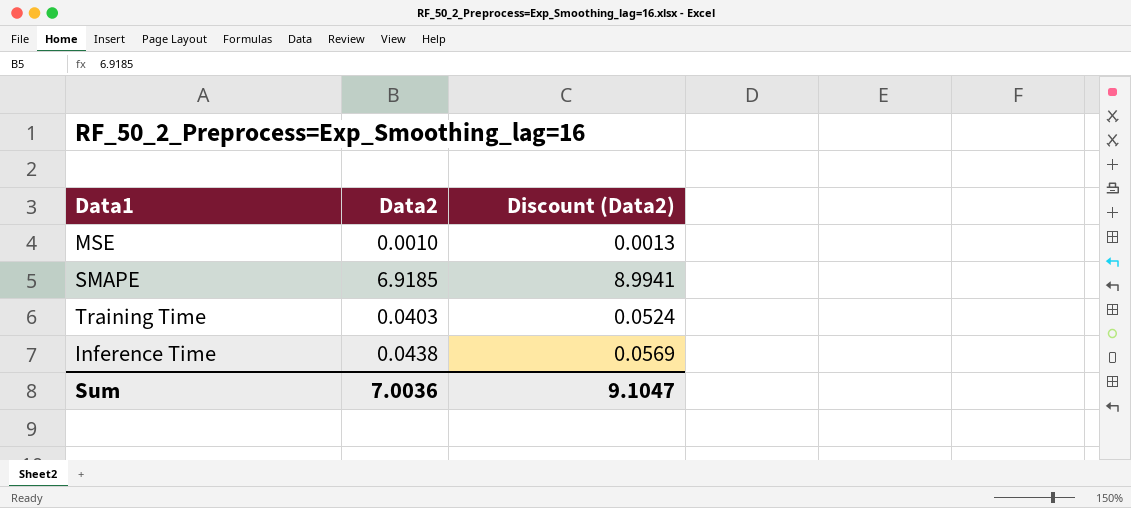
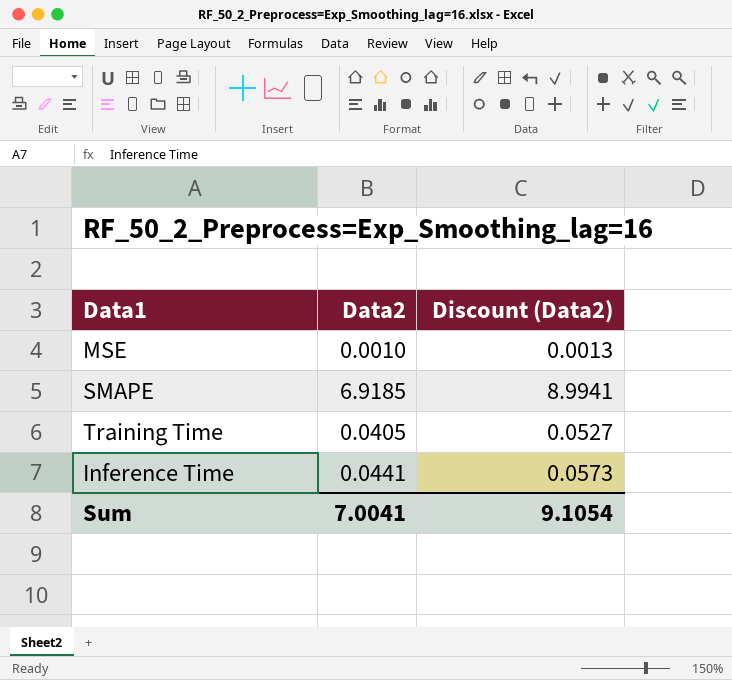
Training Time | Data2: 0.0403 -> 0.0405
Training Time | Discount (Data2): 0.0524 -> 0.0527
Inference Time | Data2: 0.0438 -> 0.0441
Inference Time | Discount (Data2): 0.0569 -> 0.0573
Sum | Data2: 7.0036 -> 7.0041
Sum | Discount (Data2): 9.1047 -> 9.1054

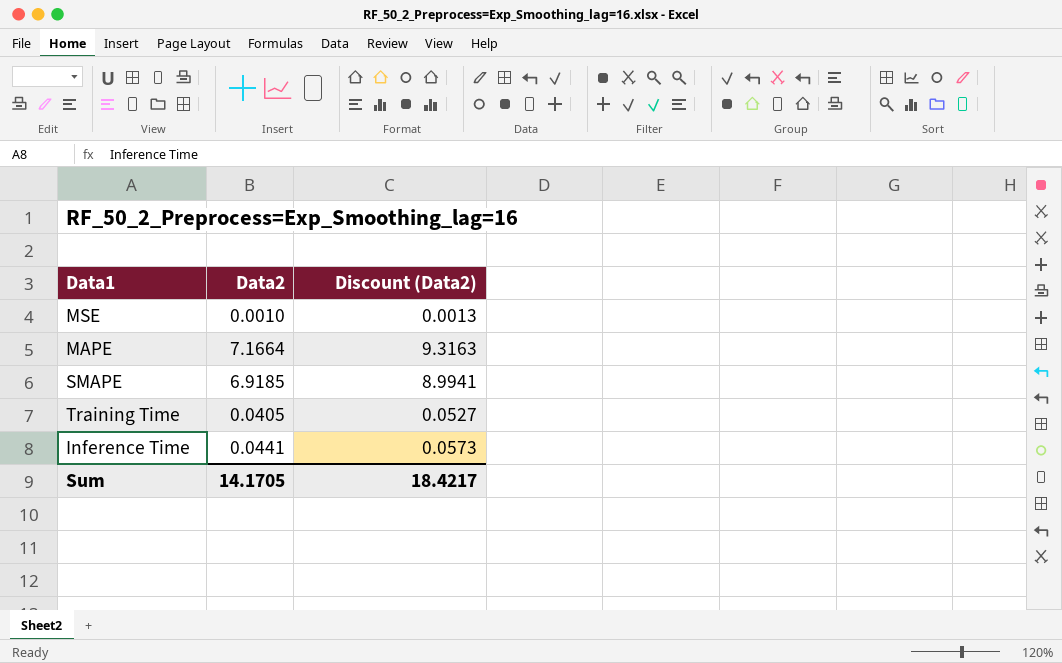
row MAPE: none -> 7.1664 | 9.3163
Sum | Data2: 7.0041 -> 14.1705
Sum | Discount (Data2): 9.1054 -> 18.4217

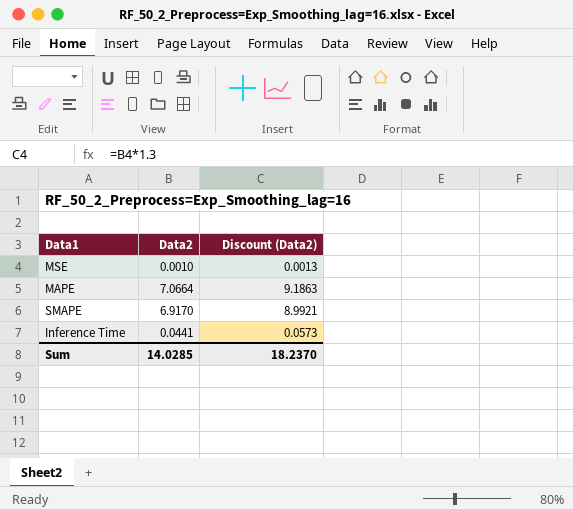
row Training Time: 0.0405 | 0.0527 -> none
MAPE | Data2: 7.1664 -> 7.0664
MAPE | Discount (Data2): 9.3163 -> 9.1863
SMAPE | Data2: 6.9185 -> 6.9170
SMAPE | Discount (Data2): 8.9941 -> 8.9921
Sum | Data2: 14.1705 -> 14.0285
Sum | Discount (Data2): 18.4217 -> 18.2370

